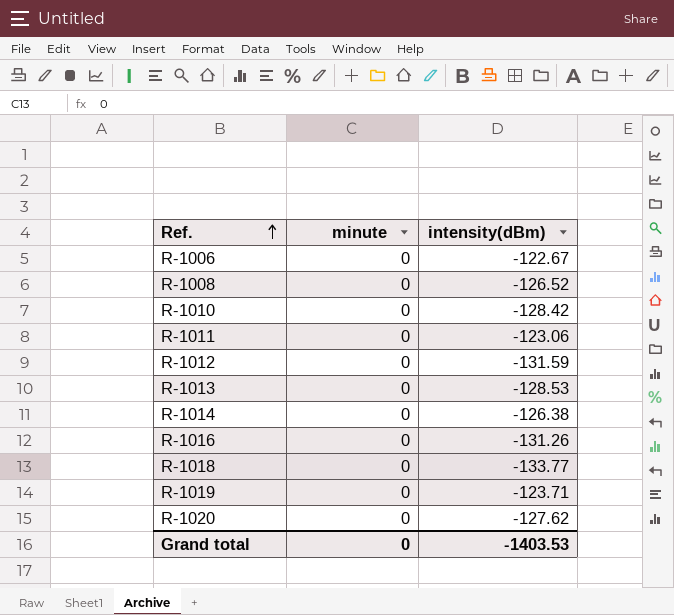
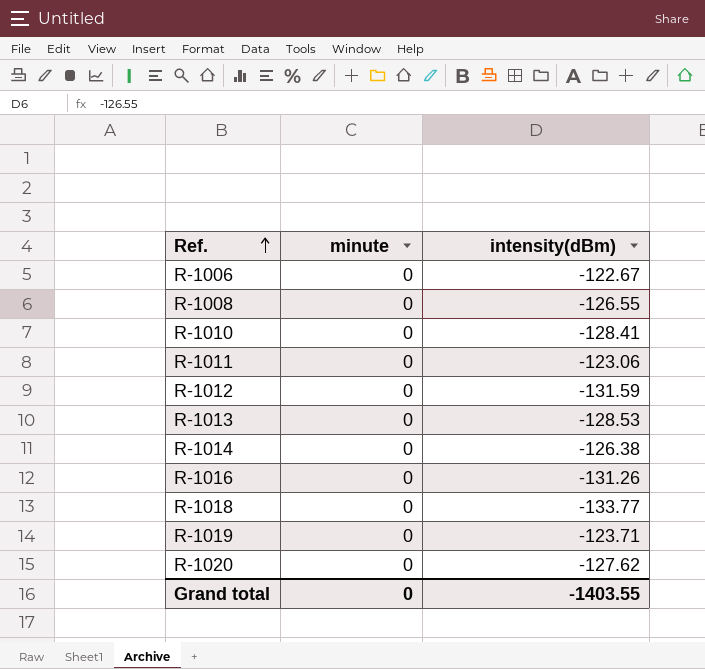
R-1008 | intensity(dBm): -126.52 -> -126.55
R-1010 | intensity(dBm): -128.42 -> -128.41
Grand total | intensity(dBm): -1403.53 -> -1403.55

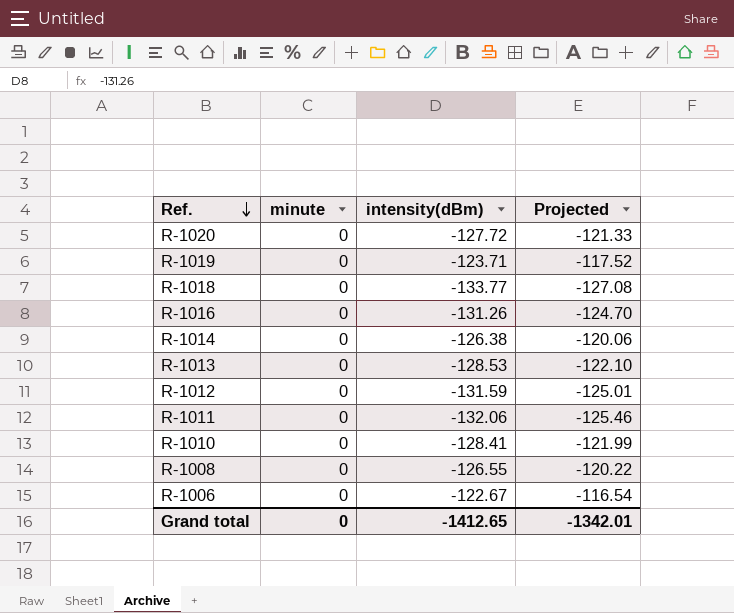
row order: Ref. ascending -> Ref. descending
column Projected | formula: none -> [intensity(dBm)] * 0.95
R-1020 | intensity(dBm): -127.62 -> -127.72
R-1011 | intensity(dBm): -123.06 -> -132.06
Grand total | intensity(dBm): -1403.55 -> -1412.65

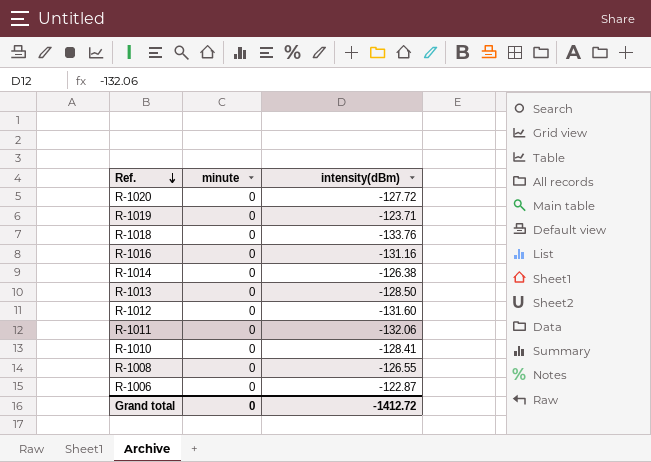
column Projected | formula: [intensity(dBm)] * 0.95 -> none
R-1018 | intensity(dBm): -133.77 -> -133.76
R-1016 | intensity(dBm): -131.26 -> -131.16
R-1013 | intensity(dBm): -128.53 -> -128.50
R-1012 | intensity(dBm): -131.59 -> -131.60
R-1006 | intensity(dBm): -122.67 -> -122.87
Grand total | intensity(dBm): -1412.65 -> -1412.72

